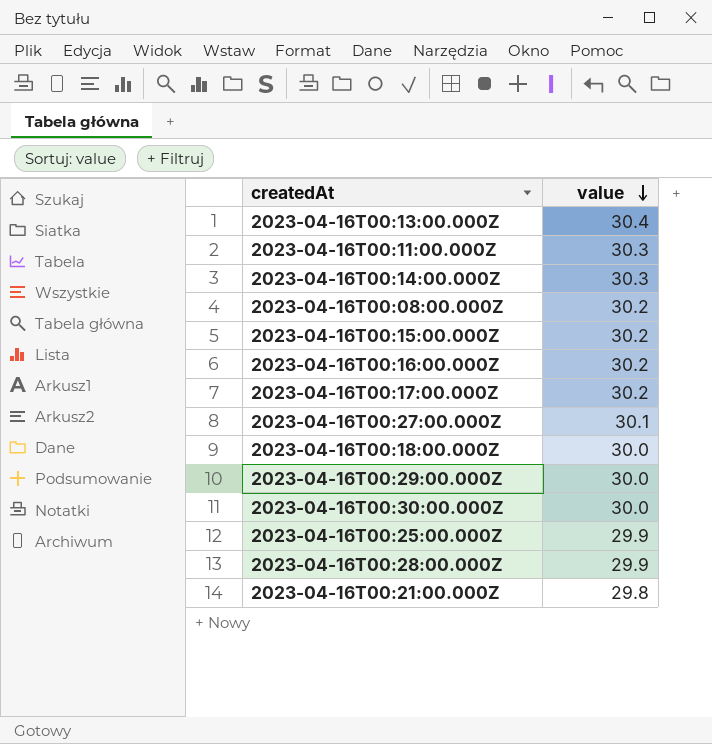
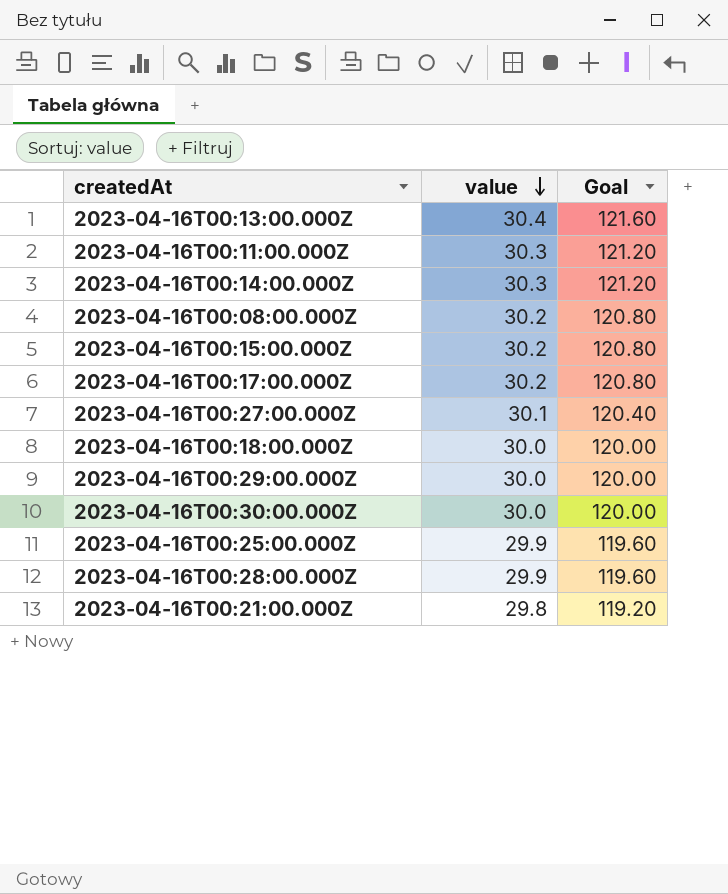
column Goal | formula: none -> [value] * 4
row 2023-04-16T00:16:00.000Z: 30.2 -> none

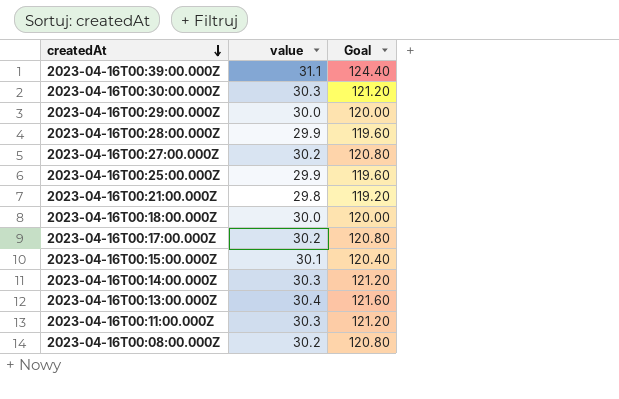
row order: value descending -> createdAt descending
row 2023-04-16T00:39:00.000Z: none -> 31.1 | 124.40
2023-04-16T00:30:00.000Z | value: 30.0 -> 30.3
2023-04-16T00:30:00.000Z | Goal: 120.00 -> 121.20
2023-04-16T00:27:00.000Z | value: 30.1 -> 30.2
2023-04-16T00:27:00.000Z | Goal: 120.40 -> 120.80
2023-04-16T00:15:00.000Z | value: 30.2 -> 30.1
2023-04-16T00:15:00.000Z | Goal: 120.80 -> 120.40

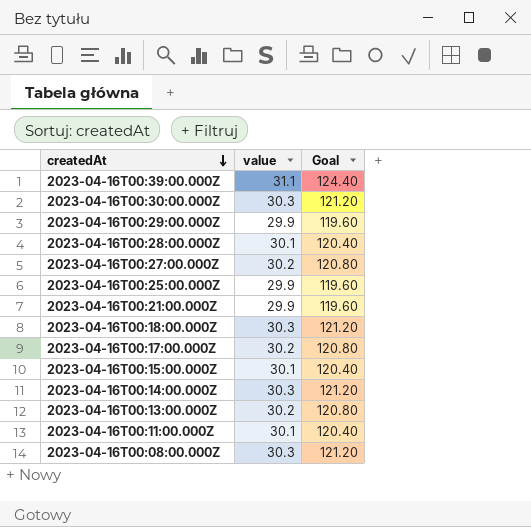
2023-04-16T00:29:00.000Z | value: 30.0 -> 29.9
2023-04-16T00:29:00.000Z | Goal: 120.00 -> 119.60
2023-04-16T00:28:00.000Z | value: 29.9 -> 30.1
2023-04-16T00:28:00.000Z | Goal: 119.60 -> 120.40
2023-04-16T00:21:00.000Z | value: 29.8 -> 29.9
2023-04-16T00:21:00.000Z | Goal: 119.20 -> 119.60
2023-04-16T00:18:00.000Z | value: 30.0 -> 30.3
2023-04-16T00:18:00.000Z | Goal: 120.00 -> 121.20
2023-04-16T00:13:00.000Z | value: 30.4 -> 30.2
2023-04-16T00:13:00.000Z | Goal: 121.60 -> 120.80
2023-04-16T00:11:00.000Z | value: 30.3 -> 30.1
2023-04-16T00:11:00.000Z | Goal: 121.20 -> 120.40
2023-04-16T00:08:00.000Z | value: 30.2 -> 30.3
2023-04-16T00:08:00.000Z | Goal: 120.80 -> 121.20

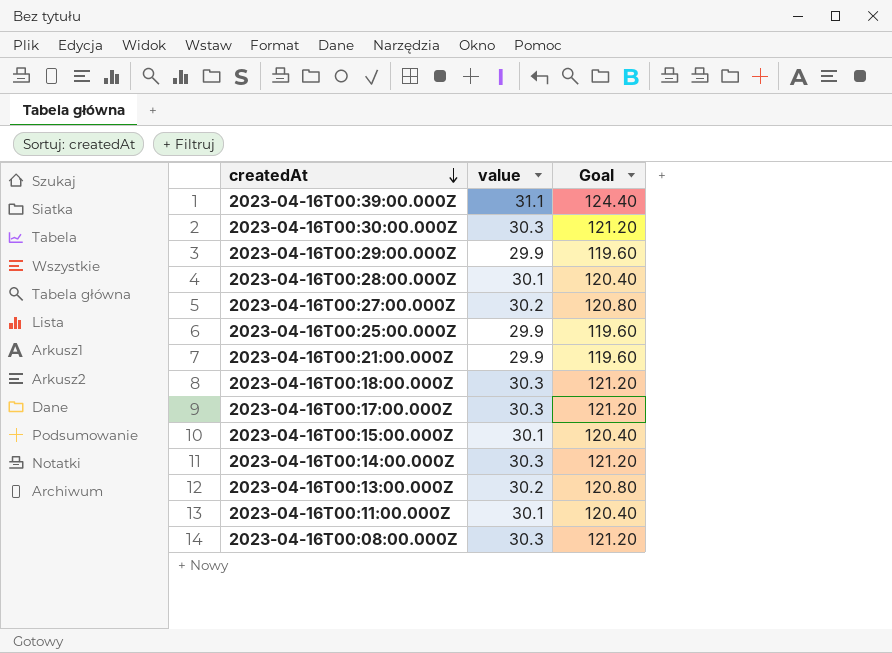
2023-04-16T00:17:00.000Z | value: 30.2 -> 30.3
2023-04-16T00:17:00.000Z | Goal: 120.80 -> 121.20

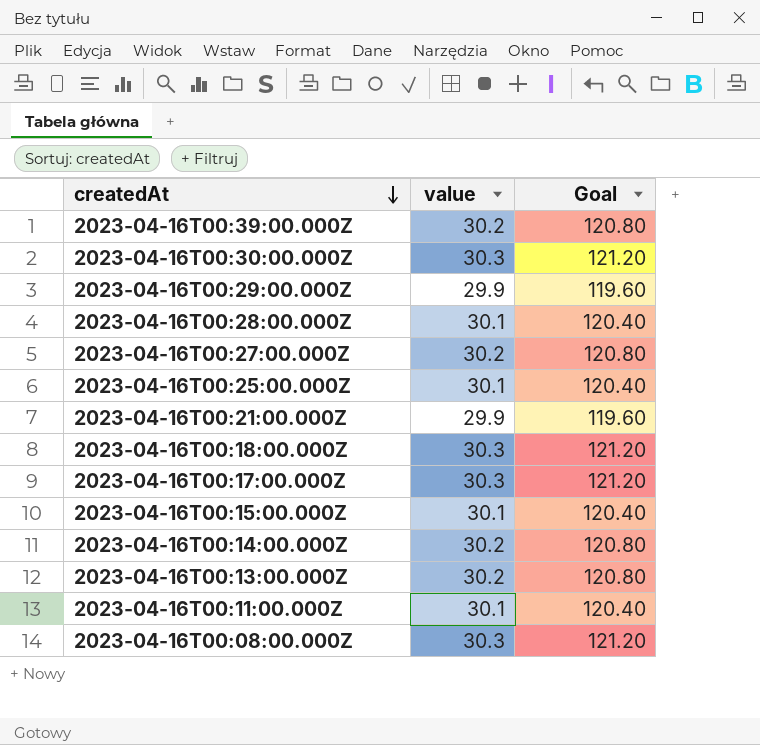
2023-04-16T00:39:00.000Z | value: 31.1 -> 30.2
2023-04-16T00:39:00.000Z | Goal: 124.40 -> 120.80
2023-04-16T00:25:00.000Z | value: 29.9 -> 30.1
2023-04-16T00:25:00.000Z | Goal: 119.60 -> 120.40
2023-04-16T00:14:00.000Z | value: 30.3 -> 30.2
2023-04-16T00:14:00.000Z | Goal: 121.20 -> 120.80

